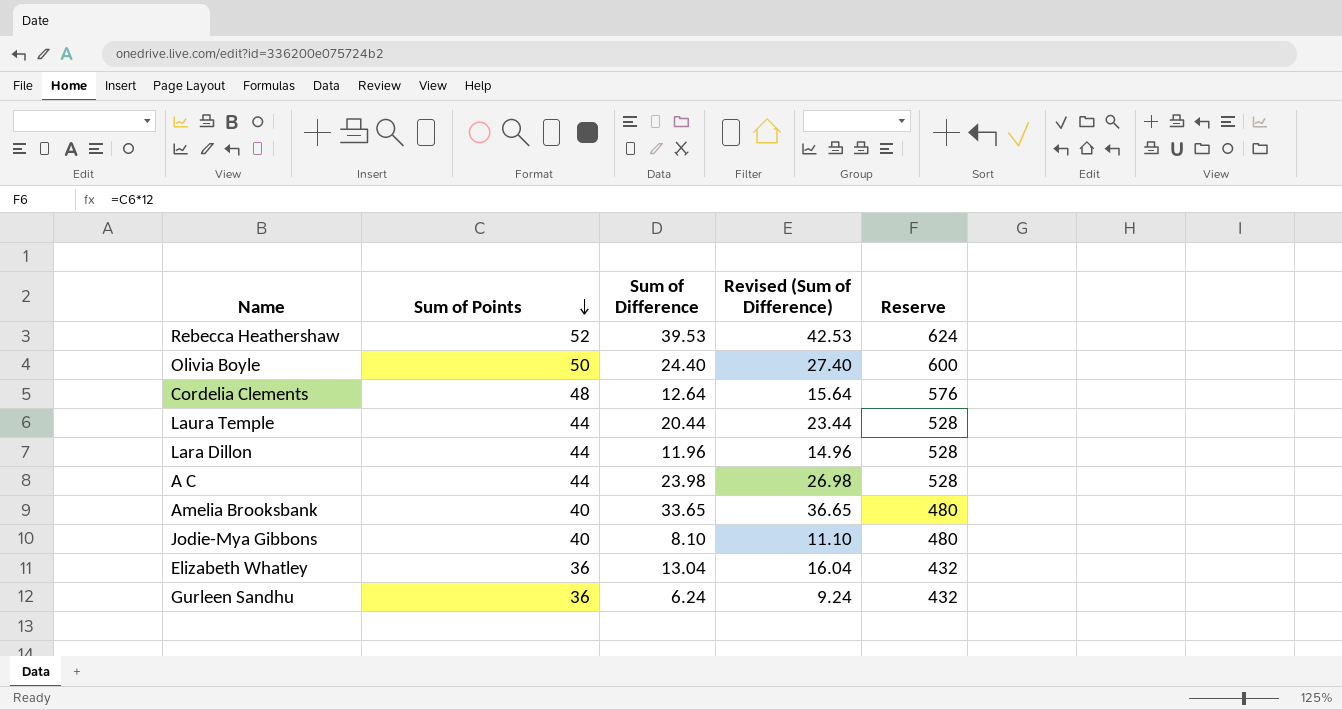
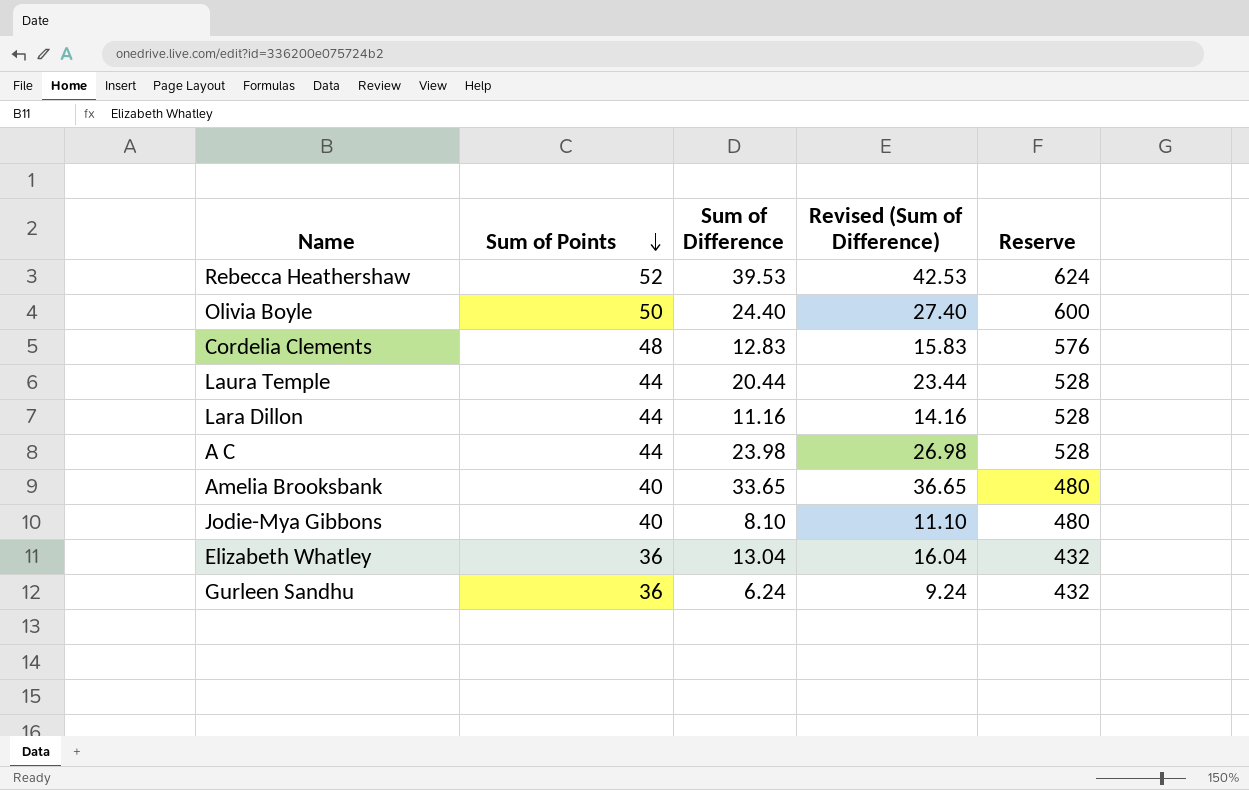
Cordelia Clements | Sum of Difference: 12.64 -> 12.83
Cordelia Clements | Revised (Sum of Difference): 15.64 -> 15.83
Lara Dillon | Sum of Difference: 11.96 -> 11.16
Lara Dillon | Revised (Sum of Difference): 14.96 -> 14.16

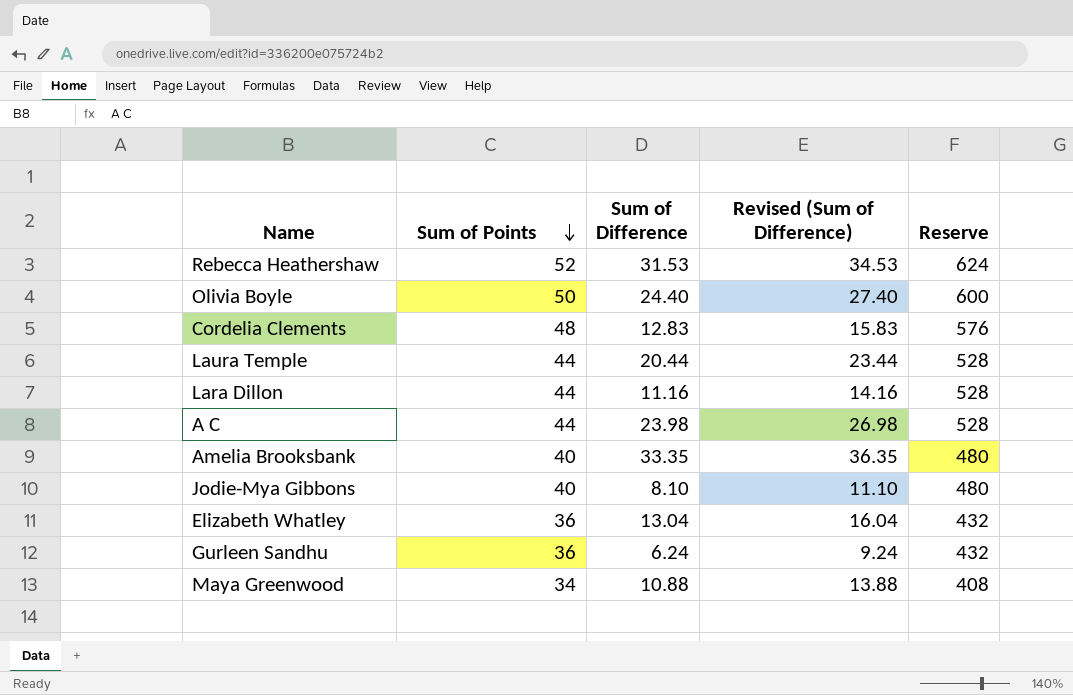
Rebecca Heathershaw | Sum of Difference: 39.53 -> 31.53
Rebecca Heathershaw | Revised (Sum of Difference): 42.53 -> 34.53
Amelia Brooksbank | Sum of Difference: 33.65 -> 33.35
Amelia Brooksbank | Revised (Sum of Difference): 36.65 -> 36.35
row Maya Greenwood: none -> 34 | 10.88 | 13.88 | 408

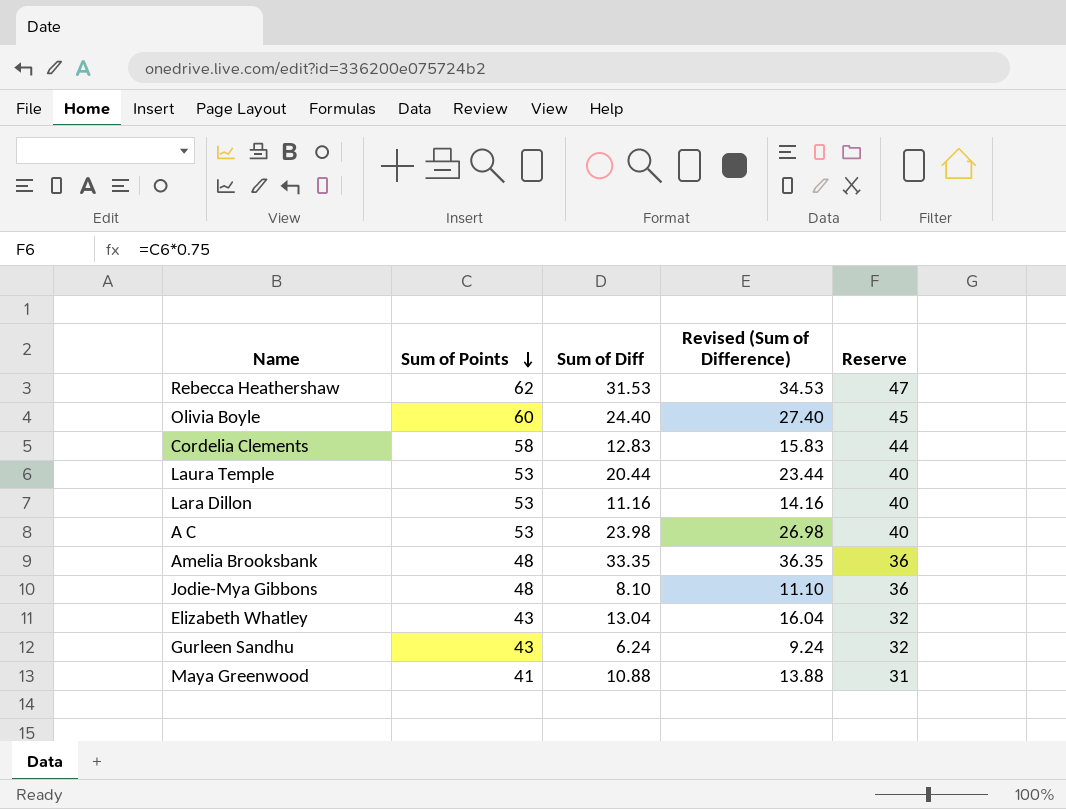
column name: Sum of Difference -> Sum of Diff
column Reserve | formula: [Sum of Points] * 12 -> [Sum of Points] * 0.75
Rebecca Heathershaw | Sum of Points: 52 -> 62
Olivia Boyle | Sum of Points: 50 -> 60
Cordelia Clements | Sum of Points: 48 -> 58
Laura Temple | Sum of Points: 44 -> 53
Lara Dillon | Sum of Points: 44 -> 53
A C | Sum of Points: 44 -> 53
Amelia Brooksbank | Sum of Points: 40 -> 48
Jodie-Mya Gibbons | Sum of Points: 40 -> 48
Elizabeth Whatley | Sum of Points: 36 -> 43
Gurleen Sandhu | Sum of Points: 36 -> 43
Maya Greenwood | Sum of Points: 34 -> 41

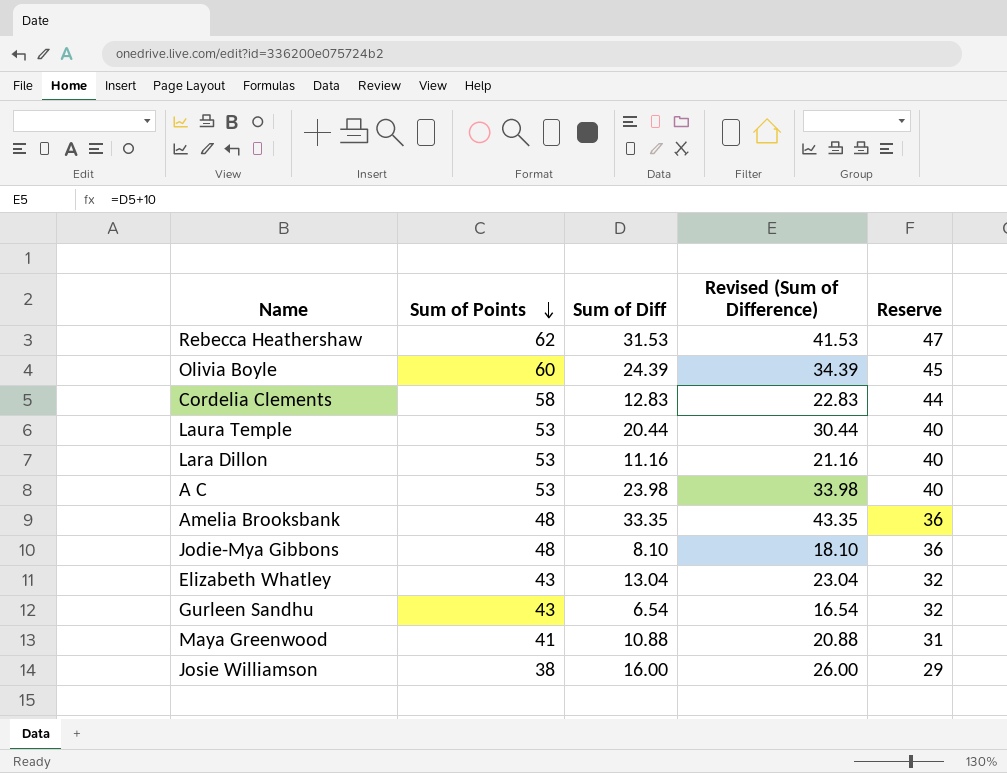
column Revised (Sum of Difference) | formula: [Sum of Diff] + 3 -> [Sum of Diff] + 10
Olivia Boyle | Sum of Diff: 24.40 -> 24.39
Gurleen Sandhu | Sum of Diff: 6.24 -> 6.54
row Josie Williamson: none -> 38 | 16.00 | 26.00 | 29

